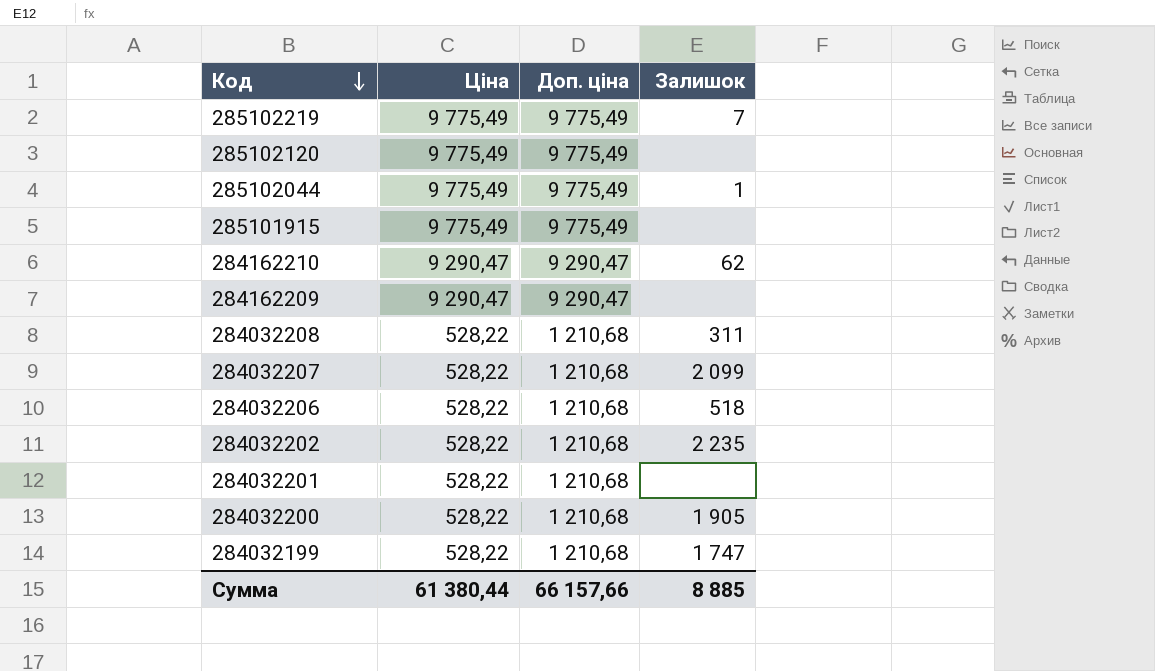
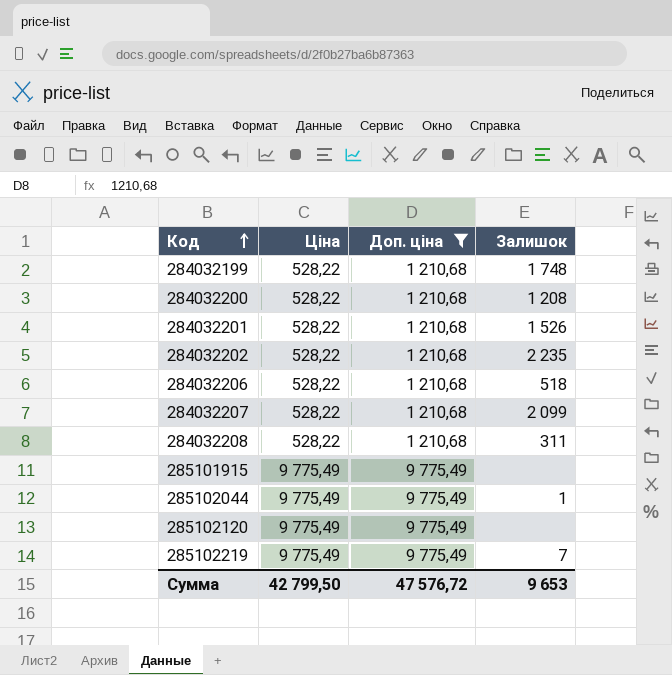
filter: none -> Доп. ціна != 9 290,47
row order: Код descending -> Код ascending
284032199 | Залишок: 1 747 -> 1 748
284032200 | Залишок: 1 905 -> 1 208
284032201 | Залишок: none -> 1 526
Сумма | Ціна: 61 380,44 -> 42 799,50
Сумма | Доп. ціна: 66 157,66 -> 47 576,72
Сумма | Залишок: 8 885 -> 9 653

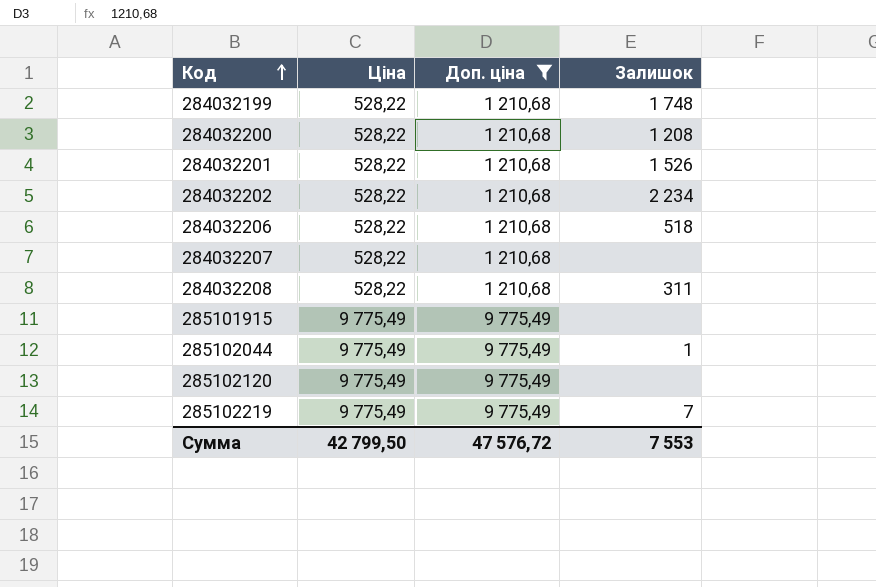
284032202 | Залишок: 2 235 -> 2 234
284032207 | Залишок: 2 099 -> none
Сумма | Залишок: 9 653 -> 7 553

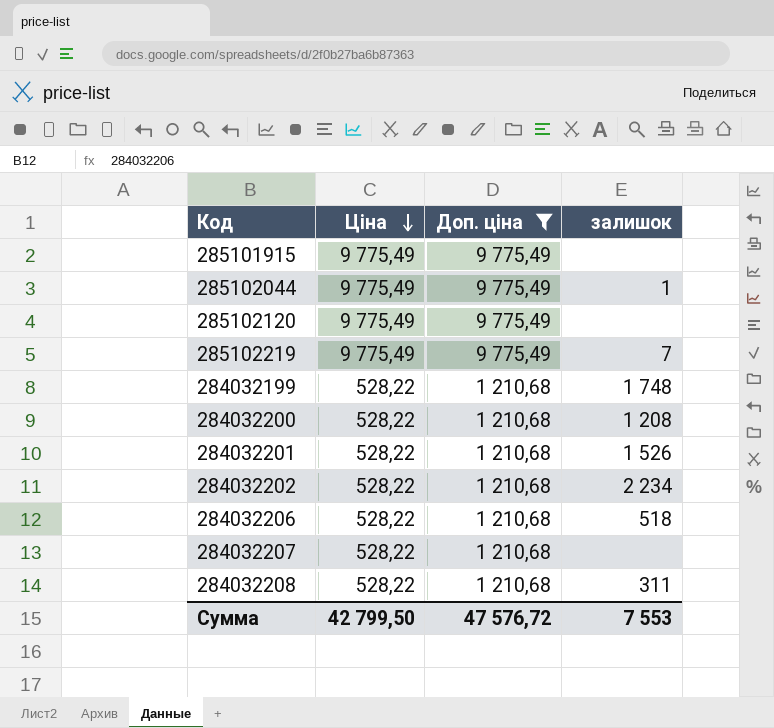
row order: Код ascending -> Ціна descending
column name: Залишок -> залишок

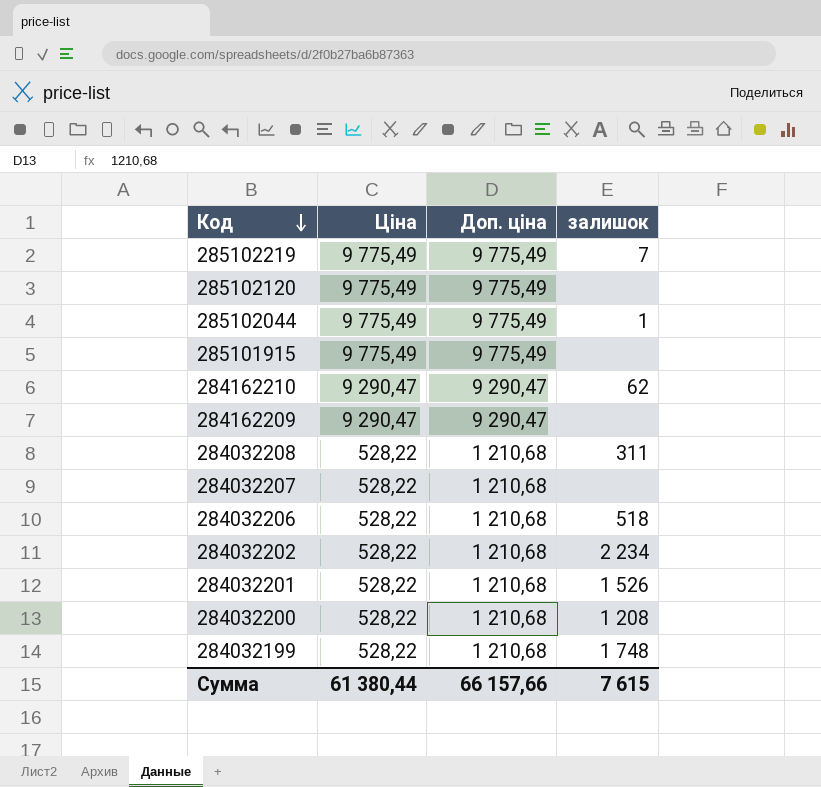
filter: Доп. ціна != 9 290,47 -> none
row order: Ціна descending -> Код descending
Сумма | Ціна: 42 799,50 -> 61 380,44
Сумма | Доп. ціна: 47 576,72 -> 66 157,66
Сумма | залишок: 7 553 -> 7 615

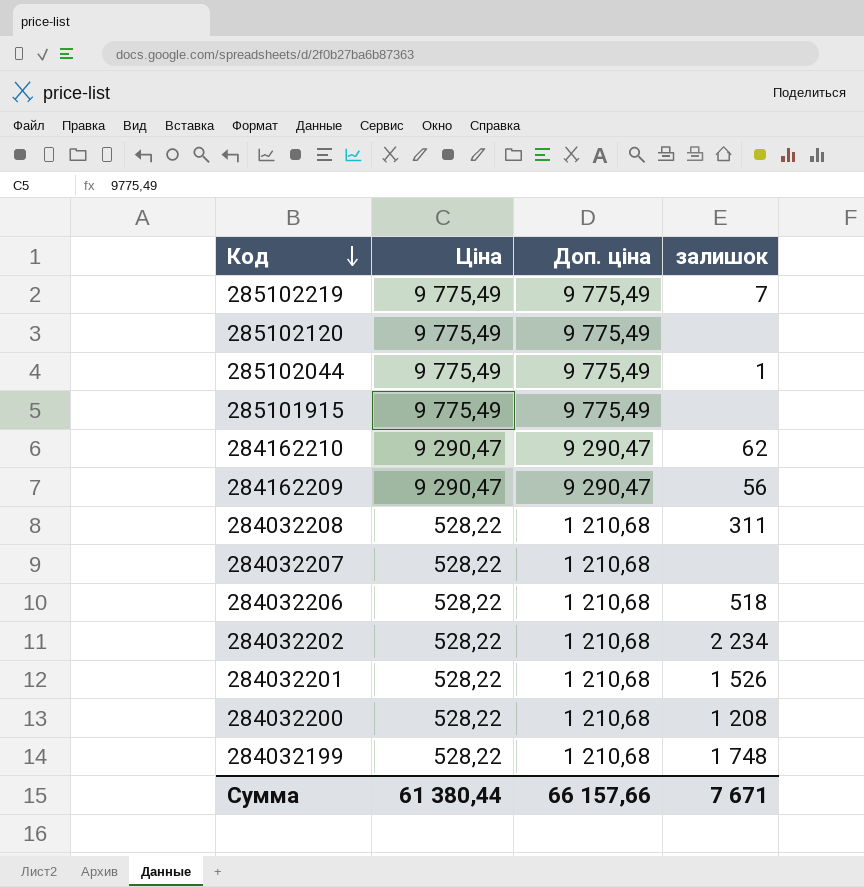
284162209 | залишок: none -> 56
Сумма | залишок: 7 615 -> 7 671

